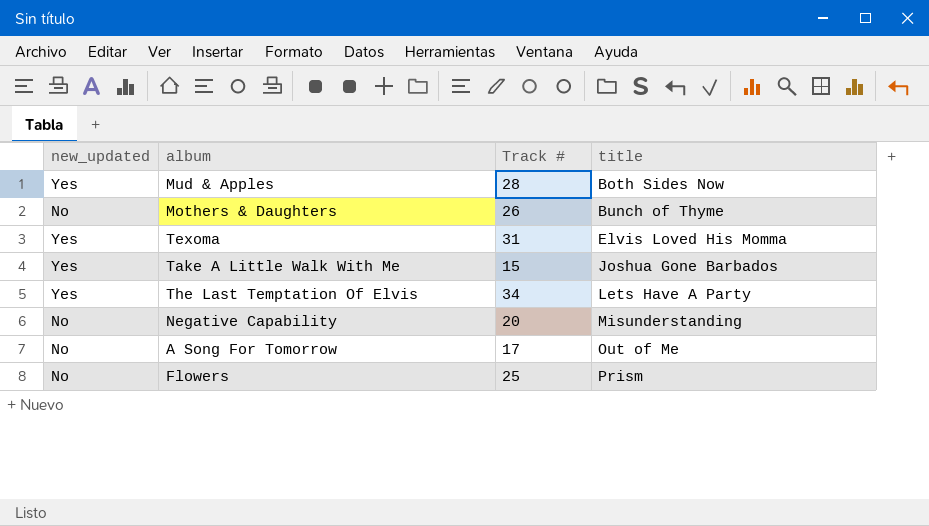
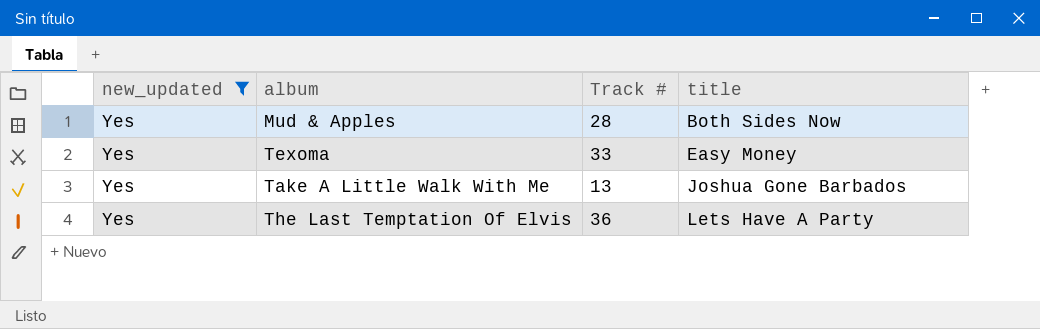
filter: none -> new_updated = Yes
Texoma | Track #: 31 -> 33
Texoma | title: Elvis Loved His Momma -> Easy Money
Take A Little Walk With Me | Track #: 15 -> 13
The Last Temptation Of Elvis | Track #: 34 -> 36

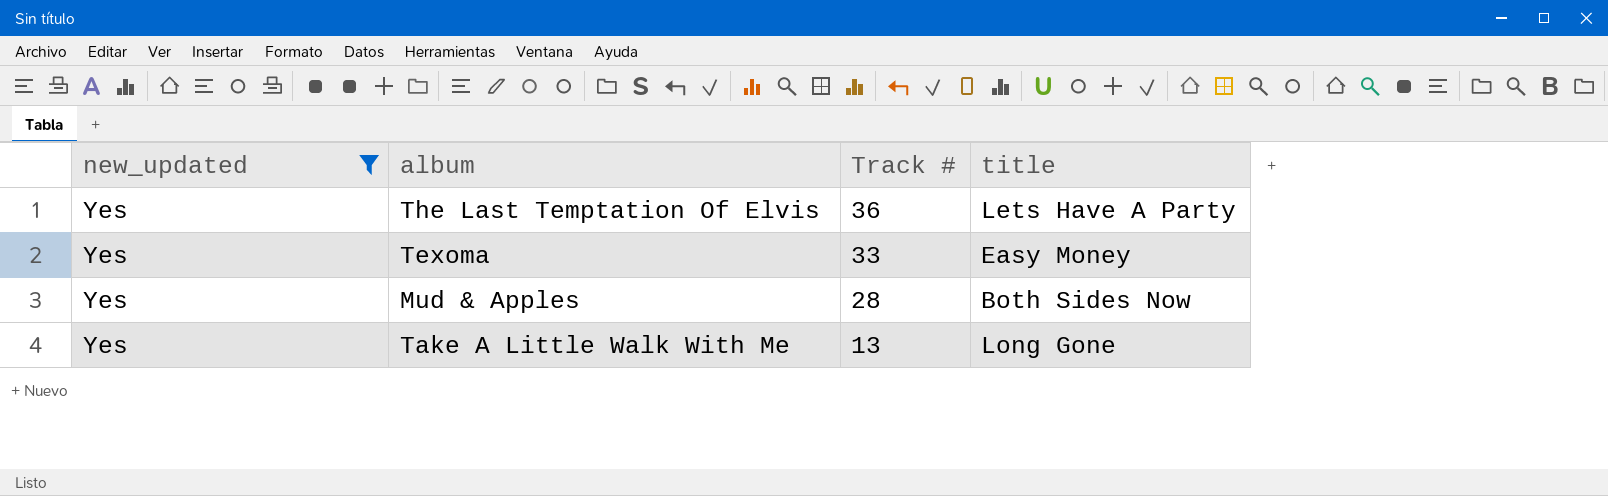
row order: title ascending -> Track # descending
Take A Little Walk With Me | title: Joshua Gone Barbados -> Long Gone

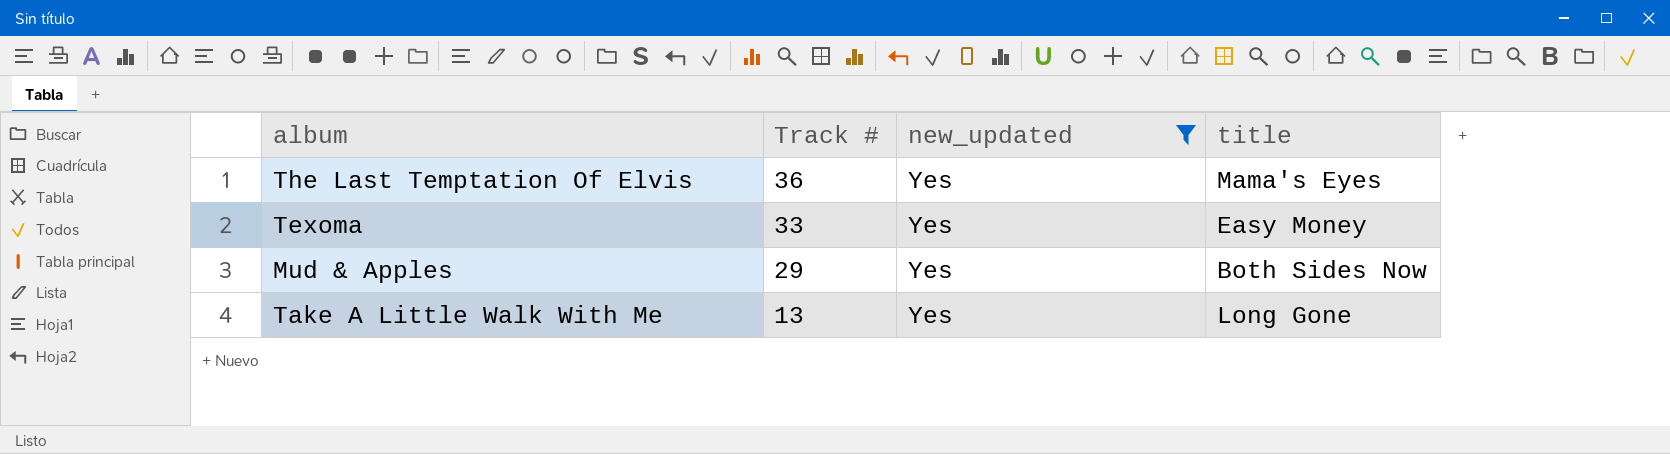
column new_updated | position: 1 -> 3
The Last Temptation Of Elvis | title: Lets Have A Party -> Mama's Eyes
Mud & Apples | Track #: 28 -> 29

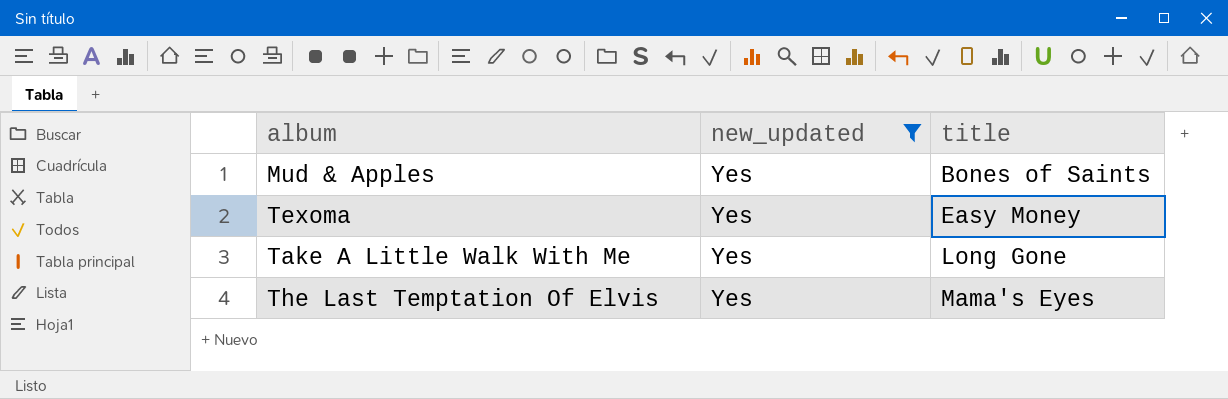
row order: Track # descending -> title ascending
column Track # | position: 2 -> none
Mud & Apples | title: Both Sides Now -> Bones of Saints

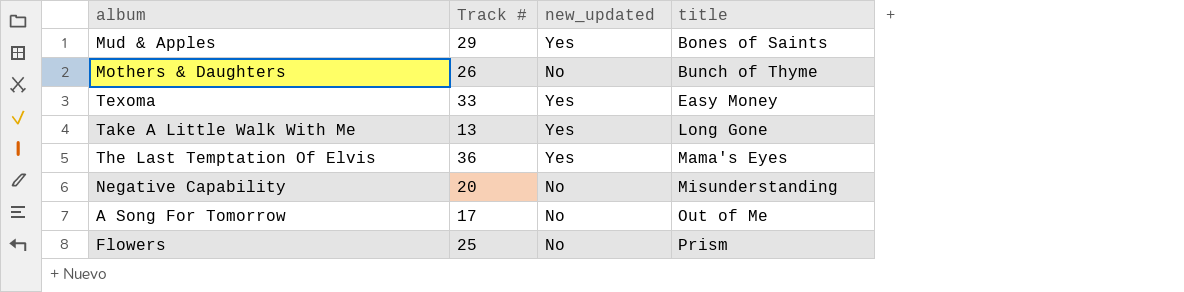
filter: new_updated = Yes -> none
column Track # | position: none -> 2

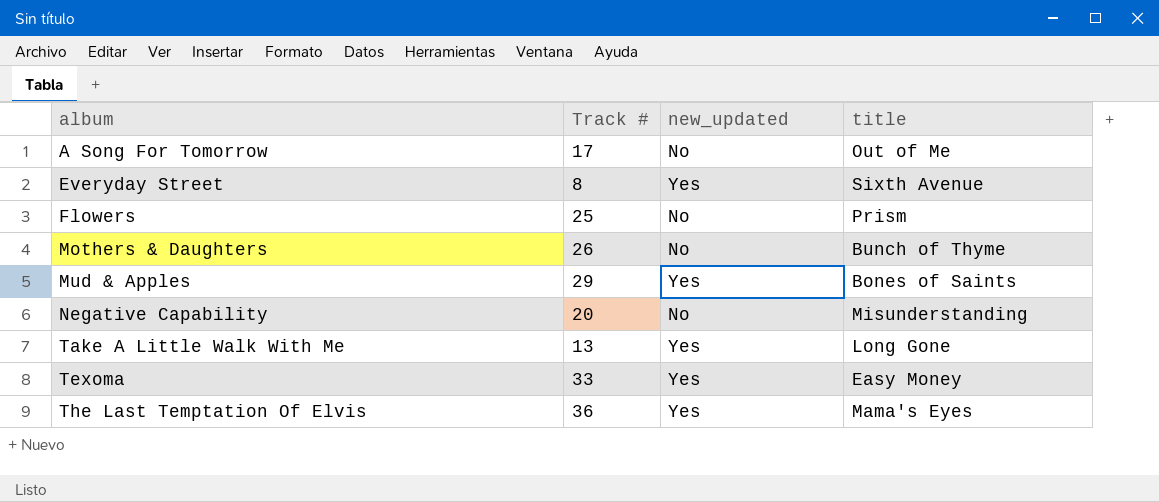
row order: title ascending -> album ascending
row Everyday Street: none -> 8 | Yes | Sixth Avenue

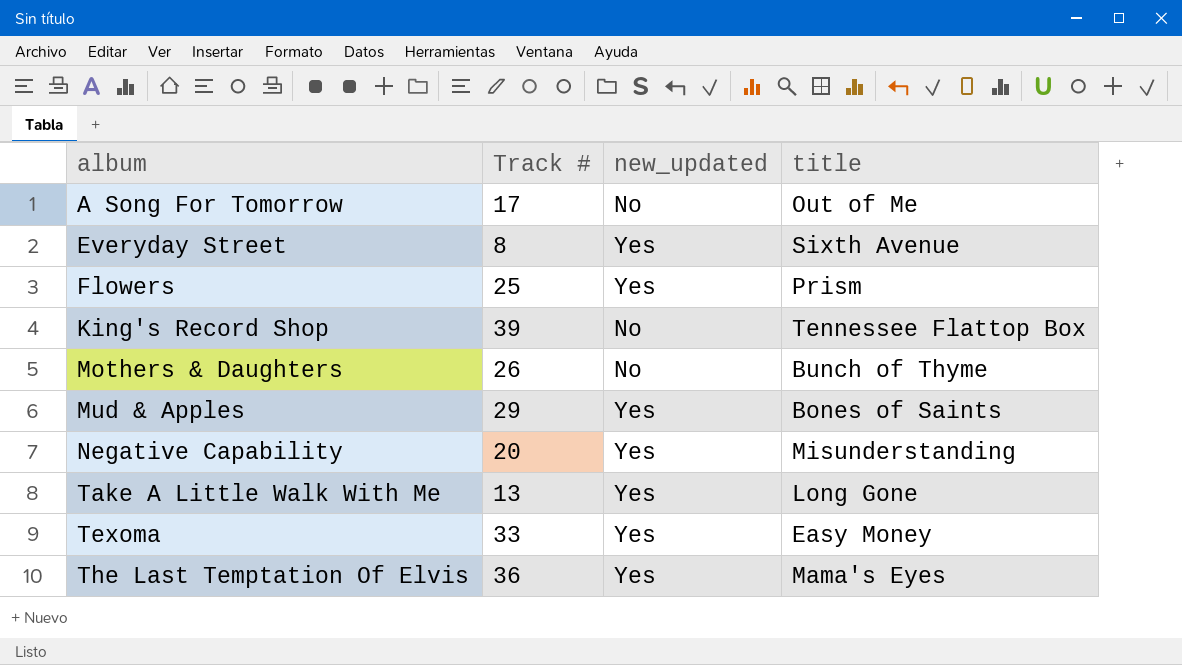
Flowers | new_updated: No -> Yes
row King's Record Shop: none -> 39 | No | Tennessee Flattop Box
Negative Capability | new_updated: No -> Yes

